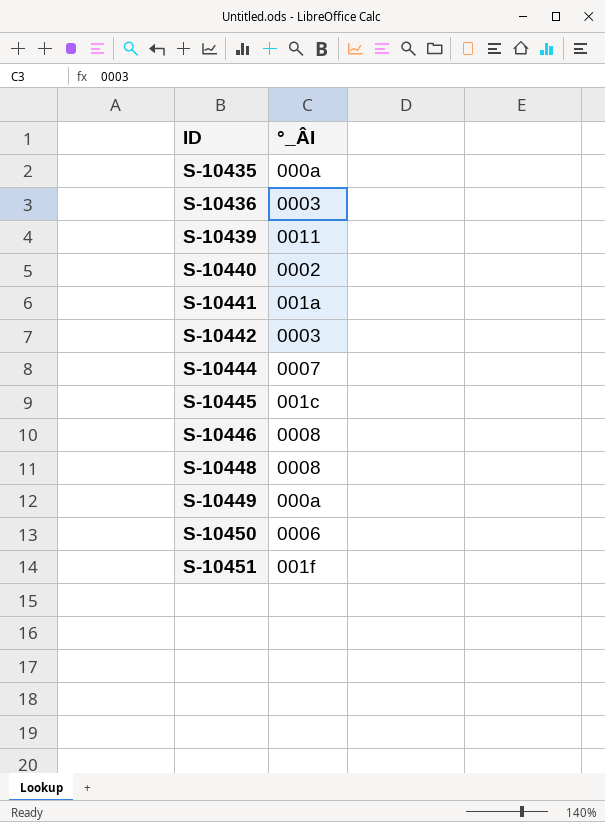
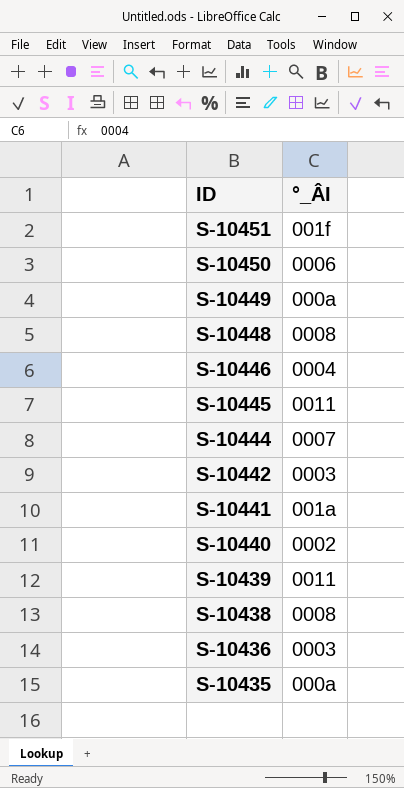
row order: ID ascending -> ID descending
S-10446 | °_ÂI: 0008 -> 0004
S-10445 | °_ÂI: 001c -> 0011
row S-10438: none -> 0008

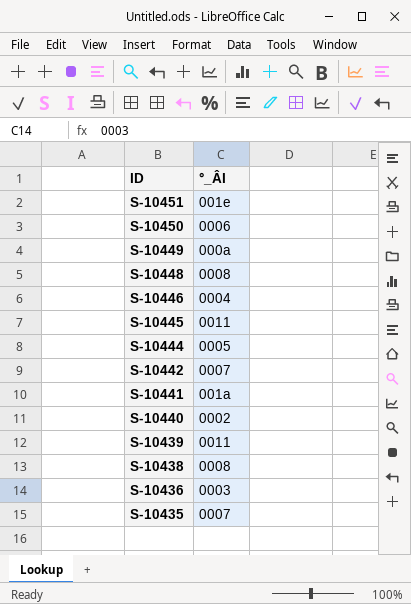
S-10451 | °_ÂI: 001f -> 001e
S-10444 | °_ÂI: 0007 -> 0005
S-10442 | °_ÂI: 0003 -> 0007
S-10435 | °_ÂI: 000a -> 0007

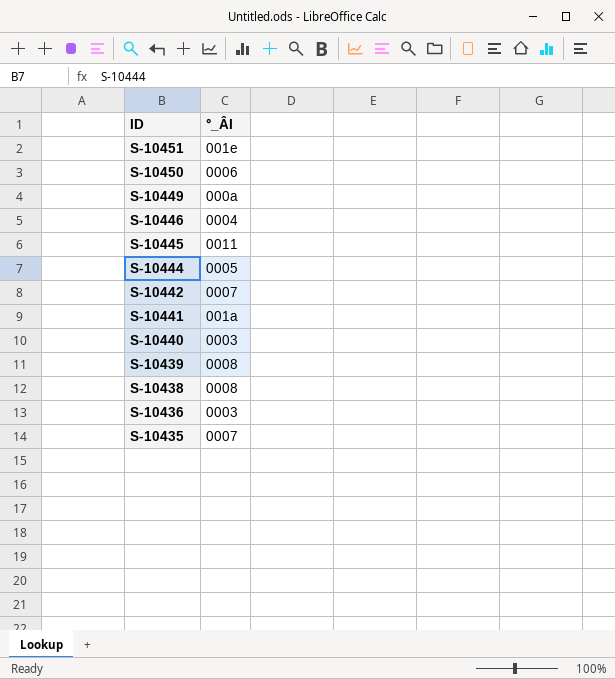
row S-10448: 0008 -> none
S-10440 | °_ÂI: 0002 -> 0003
S-10439 | °_ÂI: 0011 -> 0008

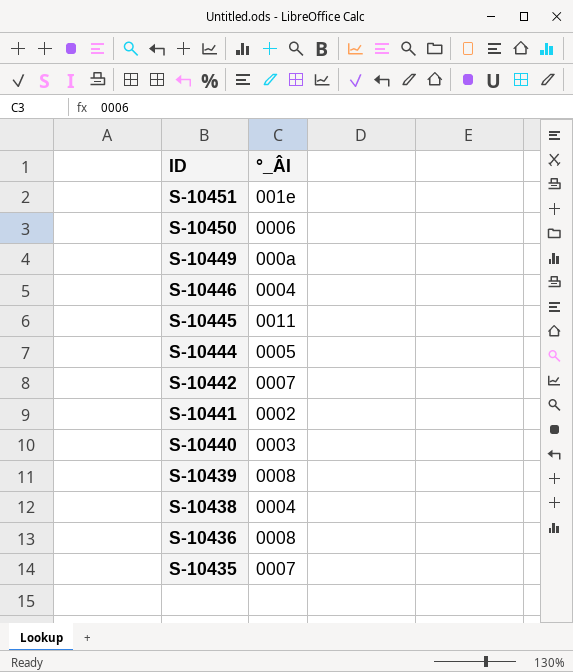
S-10441 | °_ÂI: 001a -> 0002
S-10438 | °_ÂI: 0008 -> 0004
S-10436 | °_ÂI: 0003 -> 0008

